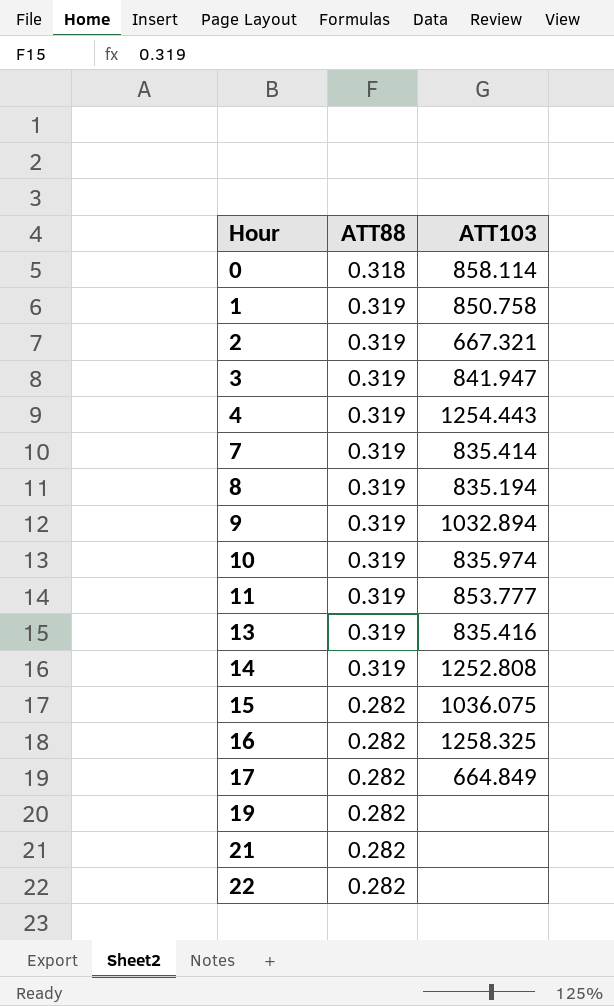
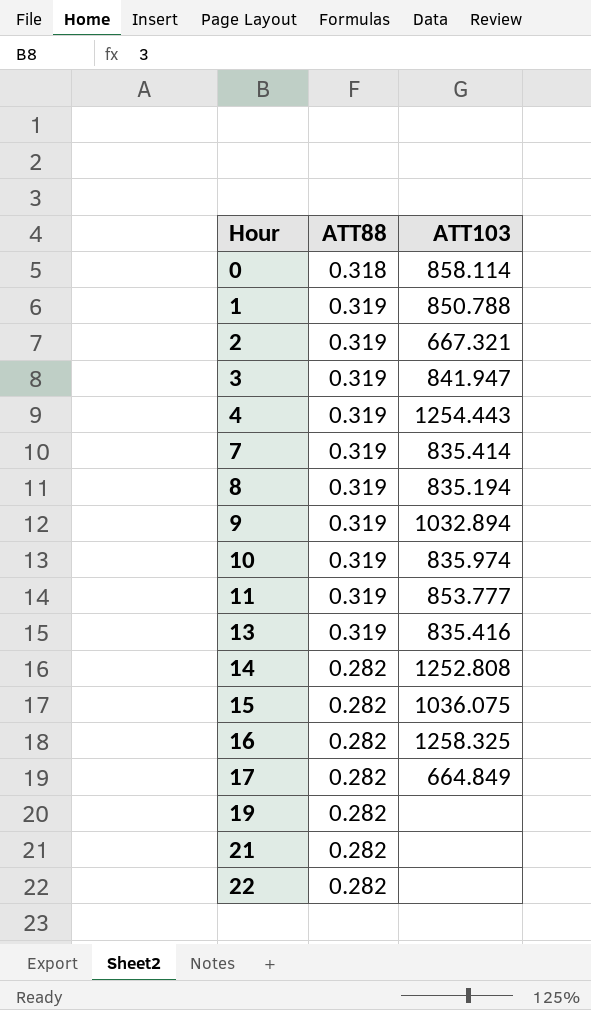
1 | ATT103: 850.758 -> 850.788
14 | ATT88: 0.319 -> 0.282

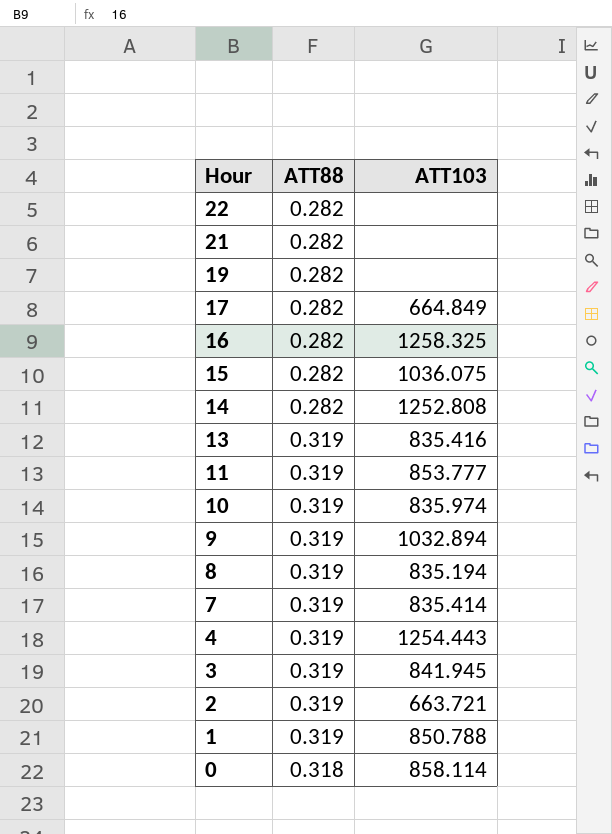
row order: Hour ascending -> Hour descending
3 | ATT103: 841.947 -> 841.945
2 | ATT103: 667.321 -> 663.721

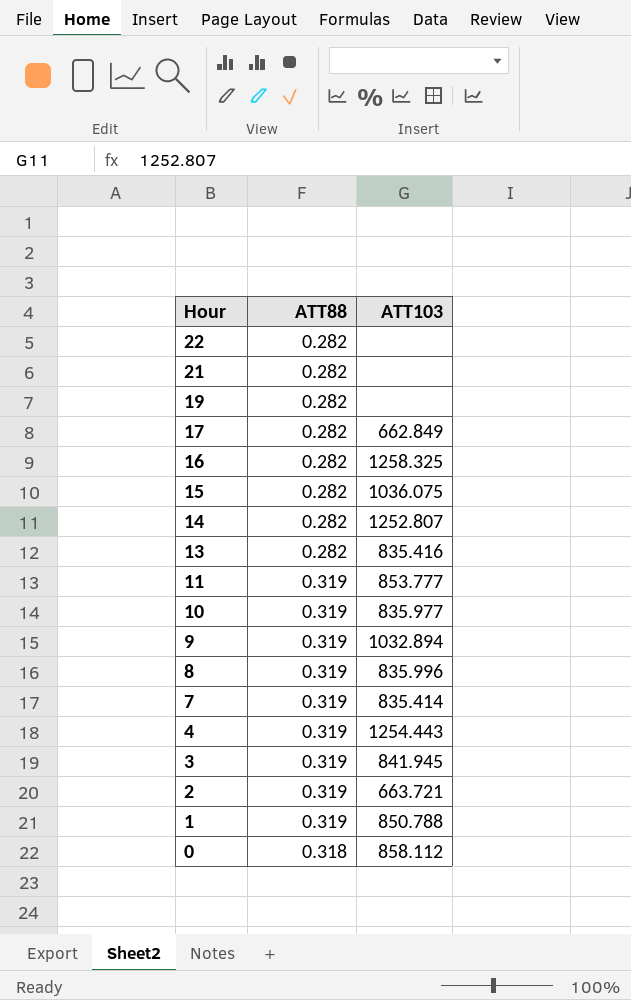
17 | ATT103: 664.849 -> 662.849
14 | ATT103: 1252.808 -> 1252.807
13 | ATT88: 0.319 -> 0.282
10 | ATT103: 835.974 -> 835.977
8 | ATT103: 835.194 -> 835.996
0 | ATT103: 858.114 -> 858.112

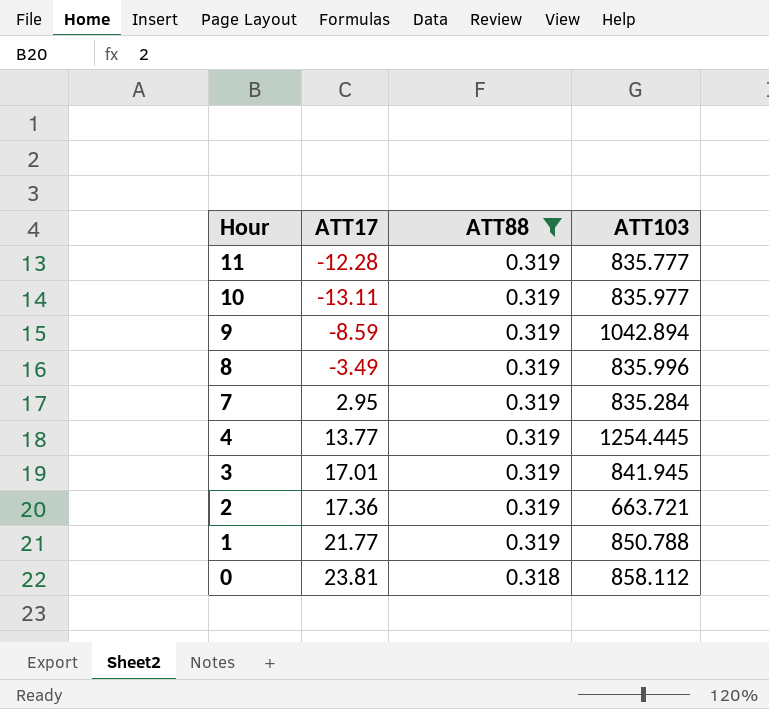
filter: none -> ATT88 != 0.282
column ATT17 | position: none -> 2
11 | ATT103: 853.777 -> 835.777
9 | ATT103: 1032.894 -> 1042.894
7 | ATT103: 835.414 -> 835.284
4 | ATT103: 1254.443 -> 1254.445

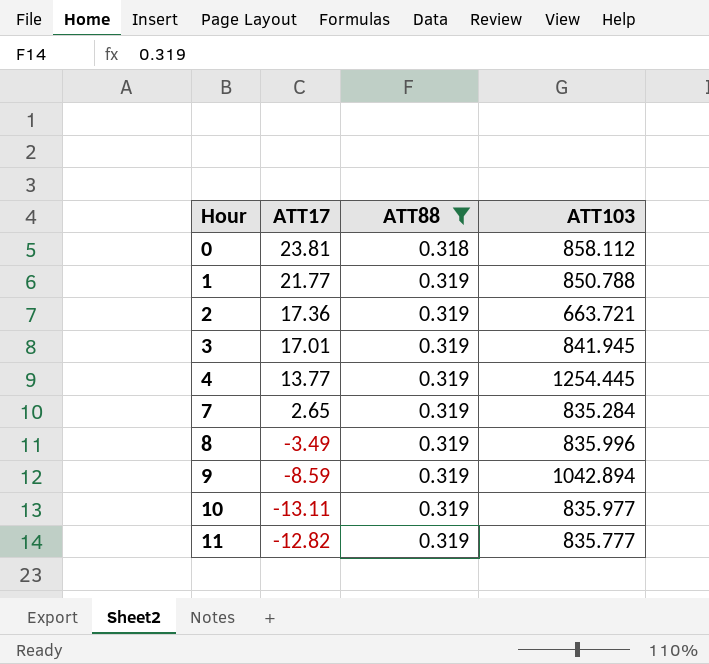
row order: Hour descending -> Hour ascending
7 | ATT17: 2.95 -> 2.65
11 | ATT17: -12.28 -> -12.82

